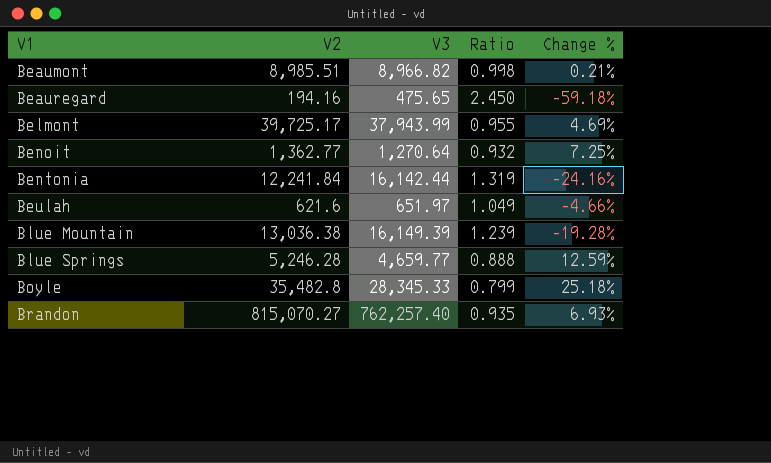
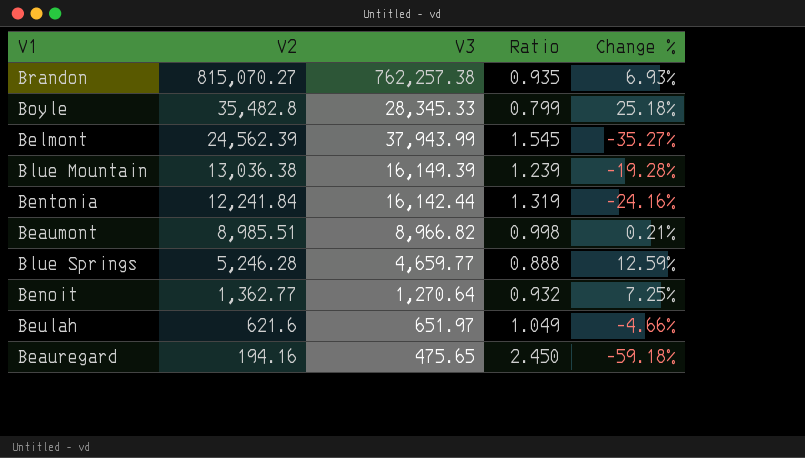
row order: V1 ascending -> V2 descending
Brandon | V3: 762,257.40 -> 762,257.38
Belmont | V2: 39,725.17 -> 24,562.39
Belmont | Ratio: 0.955 -> 1.545
Belmont | Change %: 4.69% -> -35.27%

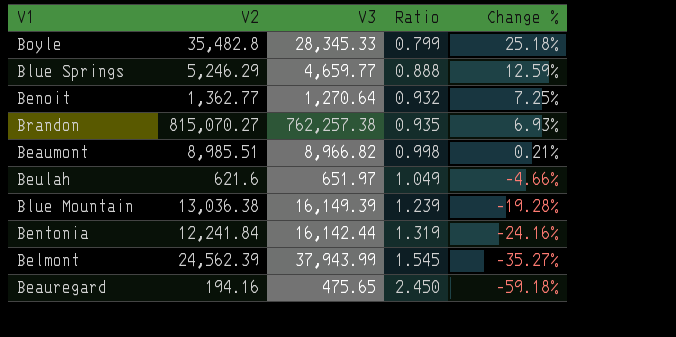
row order: V2 descending -> Ratio ascending
Blue Springs | V2: 5,246.28 -> 5,246.29

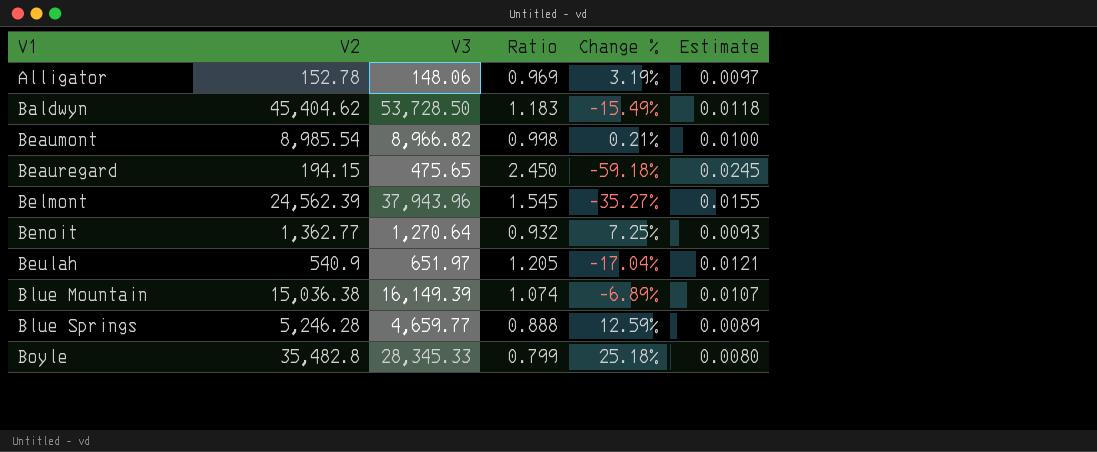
row order: Ratio ascending -> V1 ascending
column Estimate | formula: none -> [Ratio] * 0.01
row Brandon: 815,070.27 | 762,257.38 | 0.935 | 6.93% -> none
row Bentonia: 12,241.84 | 16,142.44 | 1.319 | -24.16% -> none
row Alligator: none -> 152.78 | 148.06 | 0.969 | 3.19% | 0.0097
row Baldwyn: none -> 45,404.62 | 53,728.50 | 1.183 | -15.49% | 0.0118
Beaumont | V2: 8,985.51 -> 8,985.54
Beauregard | V2: 194.16 -> 194.15
Belmont | V3: 37,943.99 -> 37,943.96
Beulah | V2: 621.6 -> 540.9
Beulah | Ratio: 1.049 -> 1.205
Beulah | Change %: -4.66% -> -17.04%
Blue Mountain | V2: 13,036.38 -> 15,036.38
Blue Mountain | Ratio: 1.239 -> 1.074
Blue Mountain | Change %: -19.28% -> -6.89%
Blue Springs | V2: 5,246.29 -> 5,246.28

